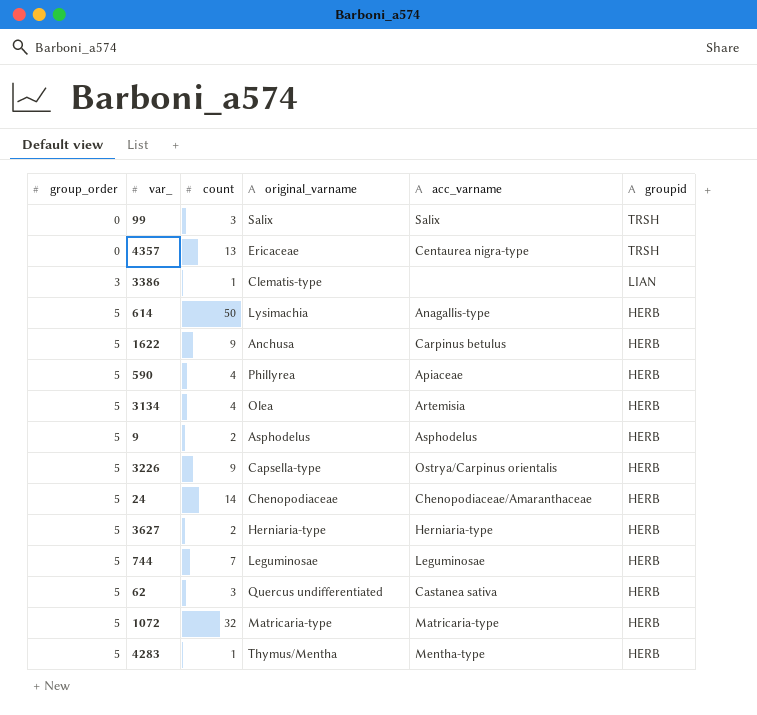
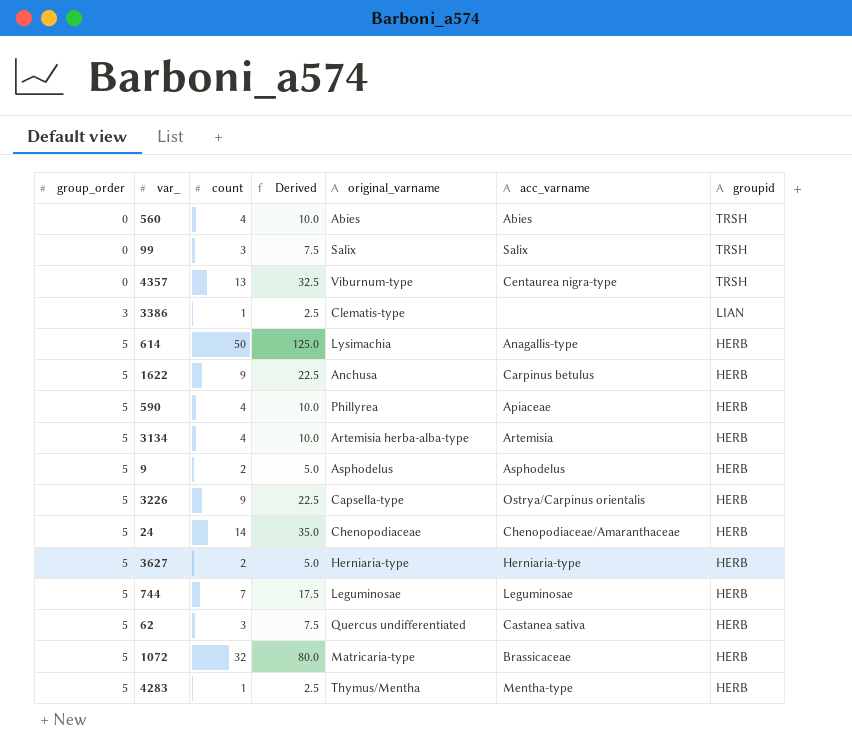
column Derived | formula: none -> [count] * 2.5
row 560: none -> 0 | 4 | 10.0 | Abies | Abies | TRSH
4357 | original_varname: Ericaceae -> Viburnum-type
3134 | original_varname: Olea -> Artemisia herba-alba-type
1072 | acc_varname: Matricaria-type -> Brassicaceae

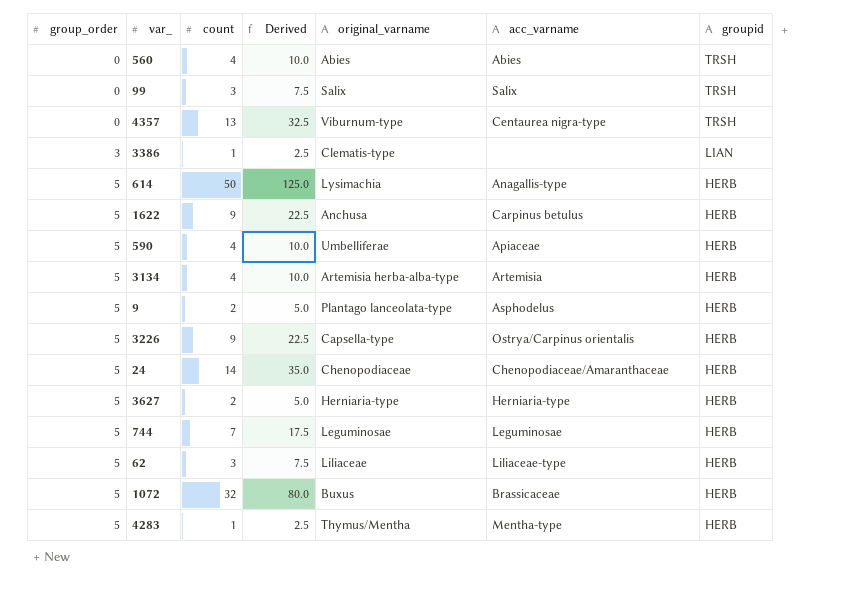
590 | original_varname: Phillyrea -> Umbelliferae
9 | original_varname: Asphodelus -> Plantago lanceolata-type
62 | original_varname: Quercus undifferentiated -> Liliaceae
62 | acc_varname: Castanea sativa -> Liliaceae-type
1072 | original_varname: Matricaria-type -> Buxus

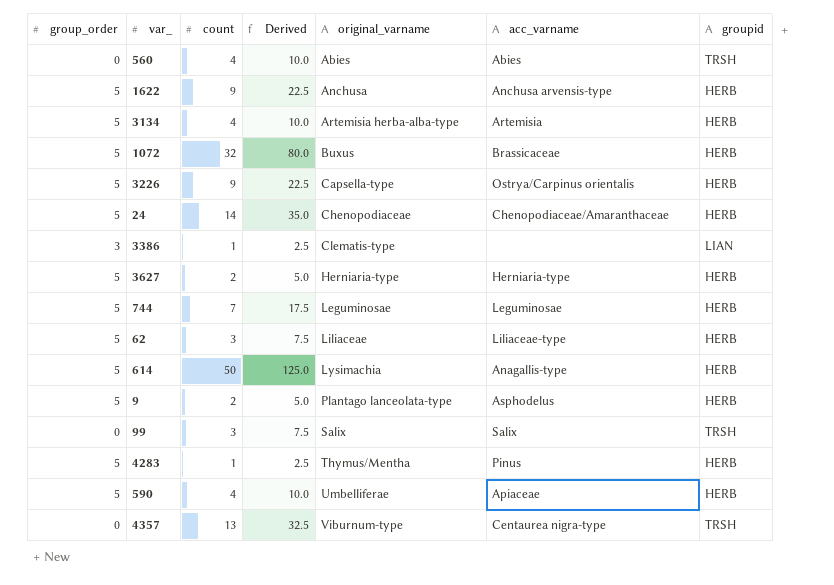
row order: group_order ascending -> original_varname ascending
1622 | acc_varname: Carpinus betulus -> Anchusa arvensis-type
4283 | acc_varname: Mentha-type -> Pinus

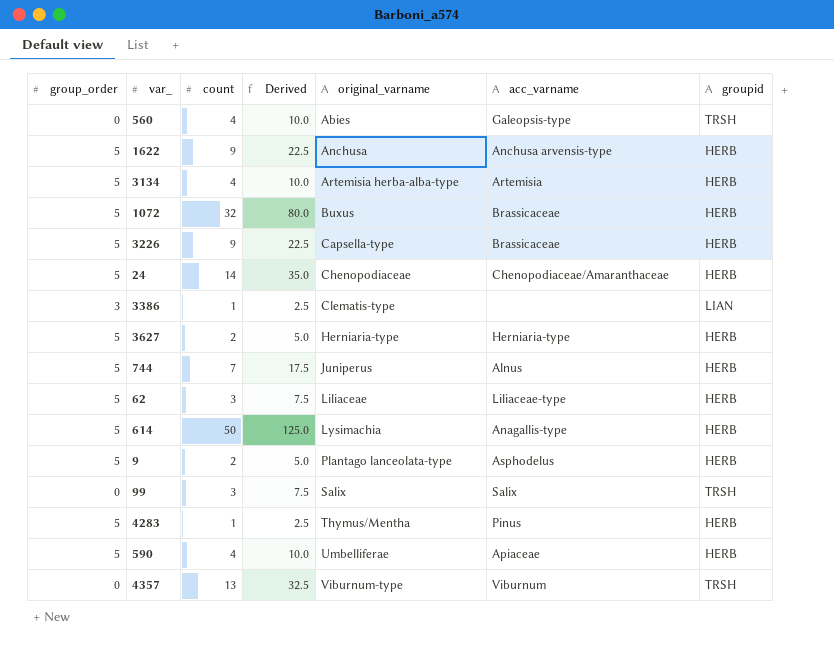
560 | acc_varname: Abies -> Galeopsis-type
3226 | acc_varname: Ostrya/Carpinus orientalis -> Brassicaceae
744 | original_varname: Leguminosae -> Juniperus
744 | acc_varname: Leguminosae -> Alnus
4357 | acc_varname: Centaurea nigra-type -> Viburnum

